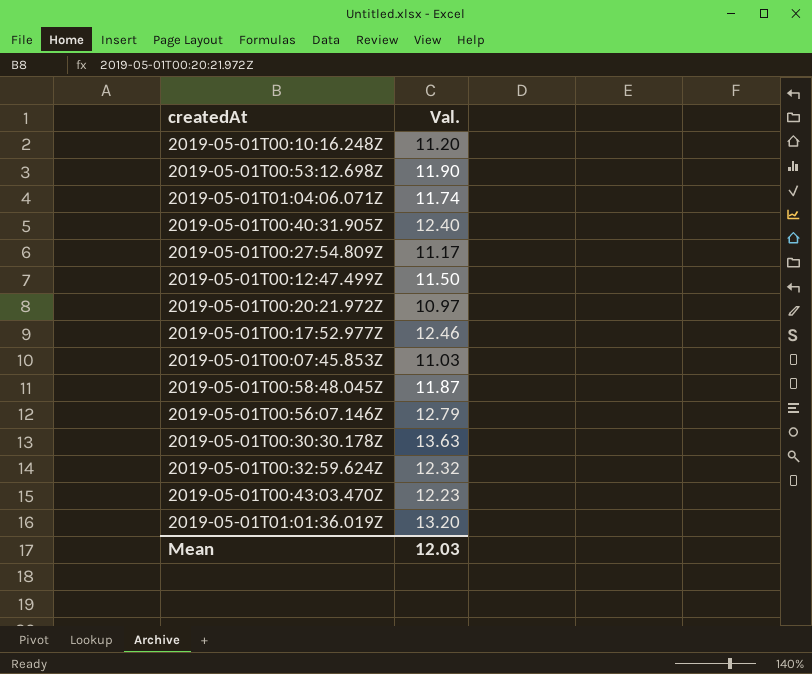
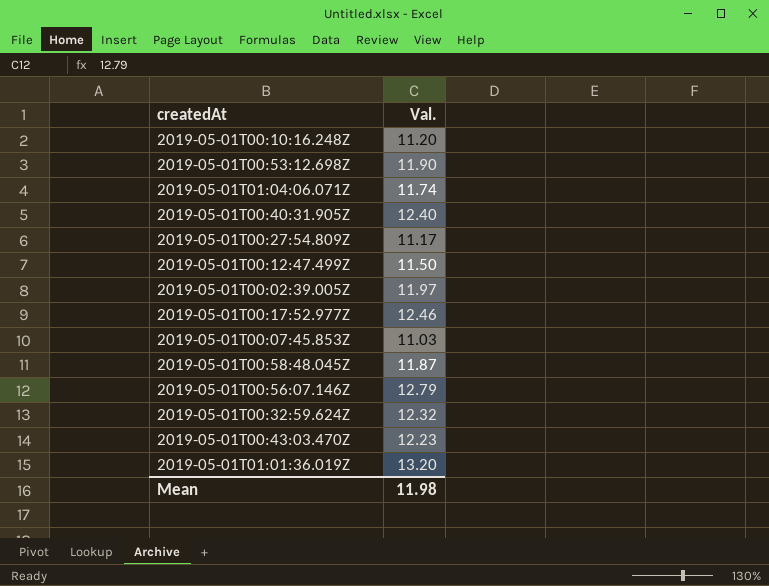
row 2019-05-01T00:20:21.972Z: 10.97 -> none
row 2019-05-01T00:30:30.178Z: 13.63 -> none
row 2019-05-01T00:02:39.005Z: none -> 11.97
Mean | Val.: 12.03 -> 11.98

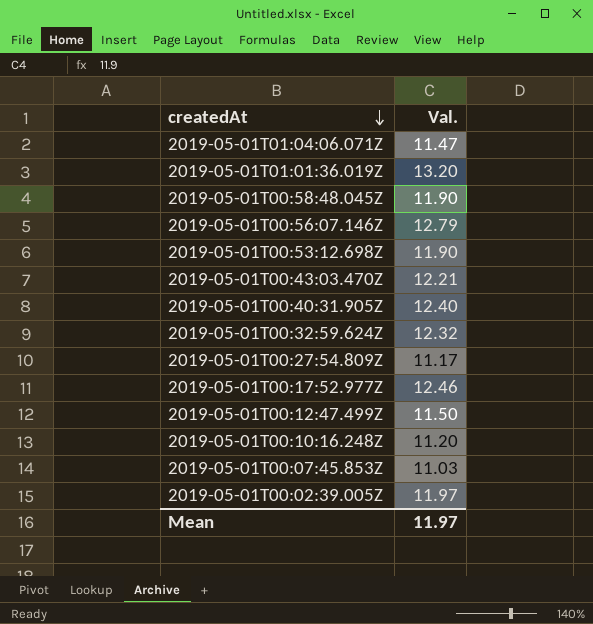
row order: none -> createdAt descending
2019-05-01T01:04:06.071Z | Val.: 11.74 -> 11.47
2019-05-01T00:58:48.045Z | Val.: 11.87 -> 11.90
2019-05-01T00:43:03.470Z | Val.: 12.23 -> 12.21
Mean | Val.: 11.98 -> 11.97

